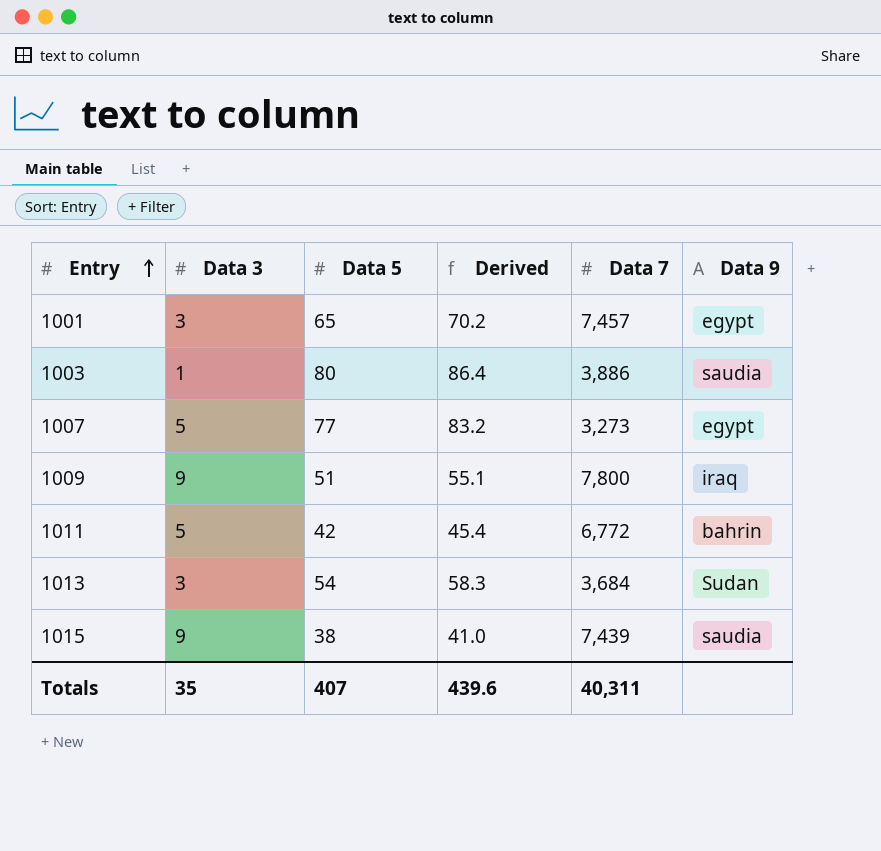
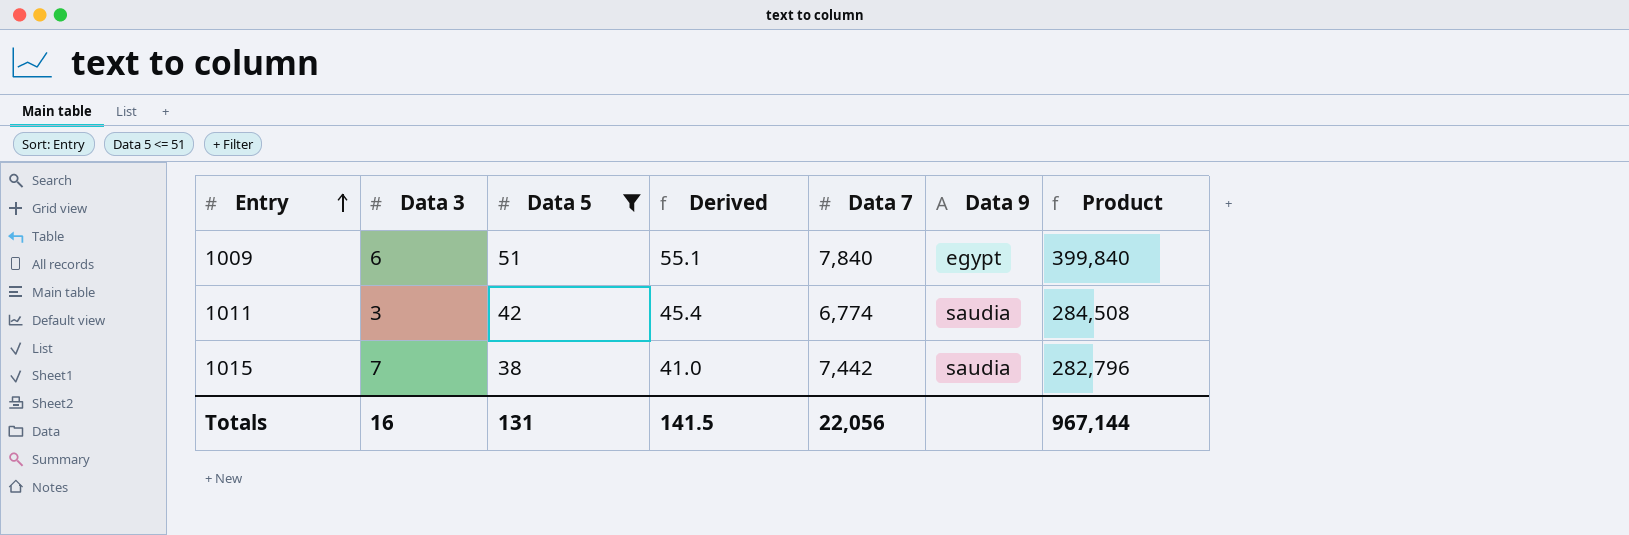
filter: none -> Data 5 <= 51
column Product | formula: none -> [Data 5] * [Data 7]
1009 | Data 3: 9 -> 6
1009 | Data 7: 7,800 -> 7,840
1009 | Data 9: iraq -> egypt
1011 | Data 3: 5 -> 3
1011 | Data 7: 6,772 -> 6,774
1011 | Data 9: bahrin -> saudia
1015 | Data 3: 9 -> 7
1015 | Data 7: 7,439 -> 7,442
Totals | Data 3: 35 -> 16
Totals | Data 5: 407 -> 131
Totals | Derived: 439.6 -> 141.5
Totals | Data 7: 40,311 -> 22,056

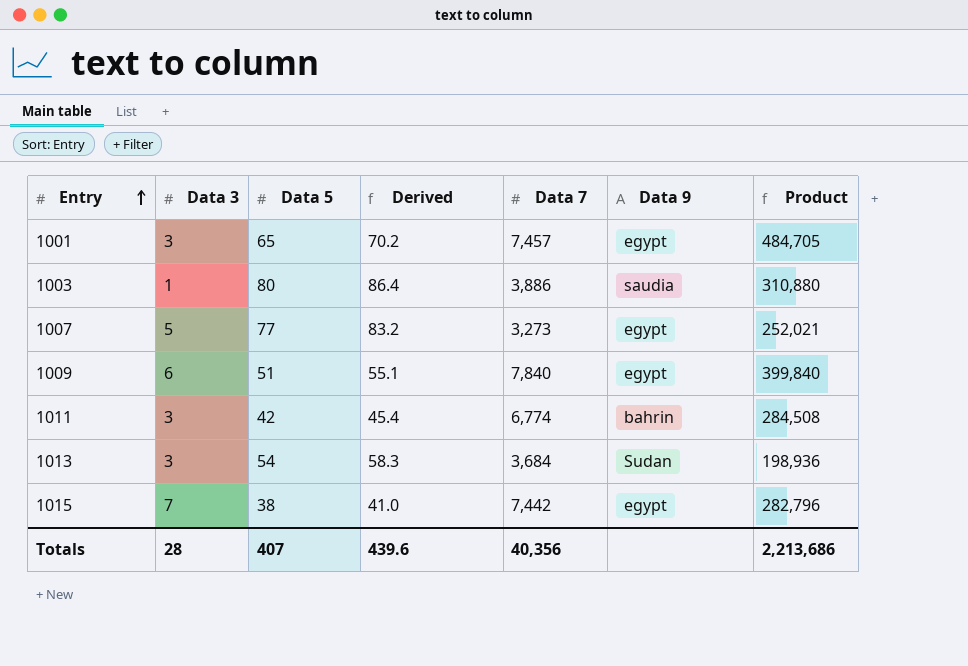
filter: Data 5 <= 51 -> none
1011 | Data 9: saudia -> bahrin
1015 | Data 9: saudia -> egypt
Totals | Data 3: 16 -> 28
Totals | Data 5: 131 -> 407
Totals | Derived: 141.5 -> 439.6
Totals | Data 7: 22,056 -> 40,356
Totals | Product: 967,144 -> 2,213,686

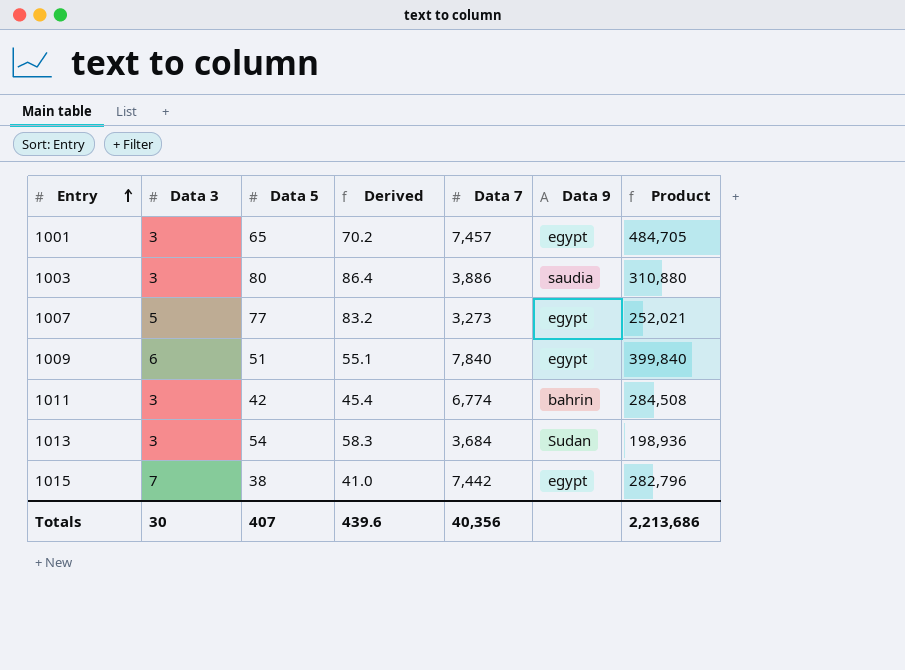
1003 | Data 3: 1 -> 3
Totals | Data 3: 28 -> 30

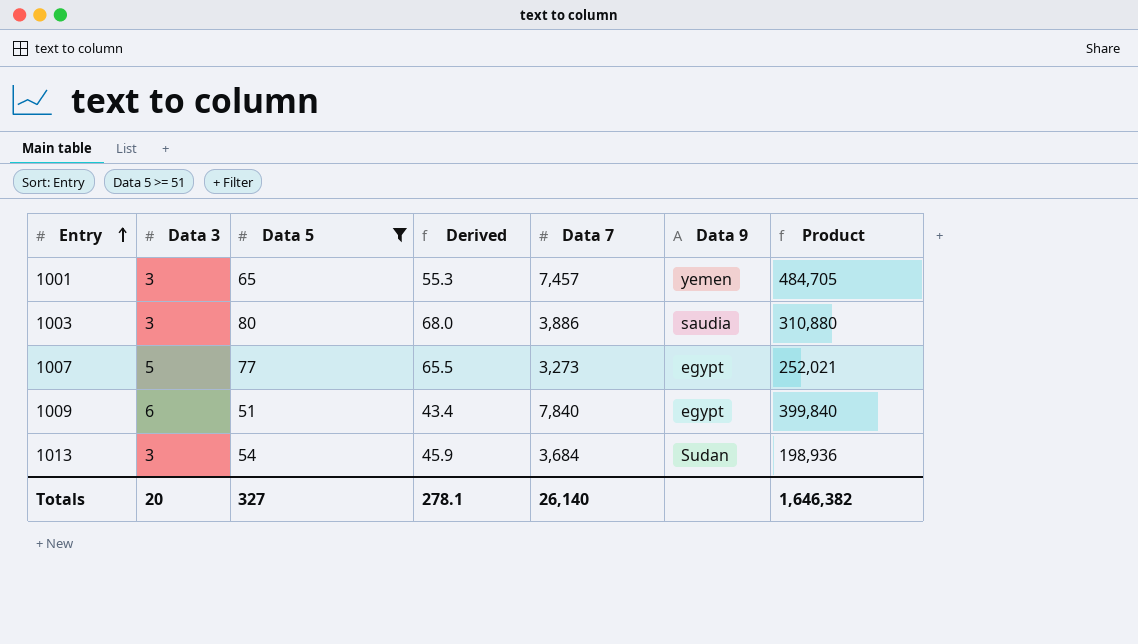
filter: none -> Data 5 >= 51
column Derived | formula: [Data 5] * 1.08 -> [Data 5] * 0.85
1001 | Data 9: egypt -> yemen
Totals | Data 3: 30 -> 20
Totals | Data 5: 407 -> 327
Totals | Derived: 439.6 -> 278.1
Totals | Data 7: 40,356 -> 26,140
Totals | Product: 2,213,686 -> 1,646,382

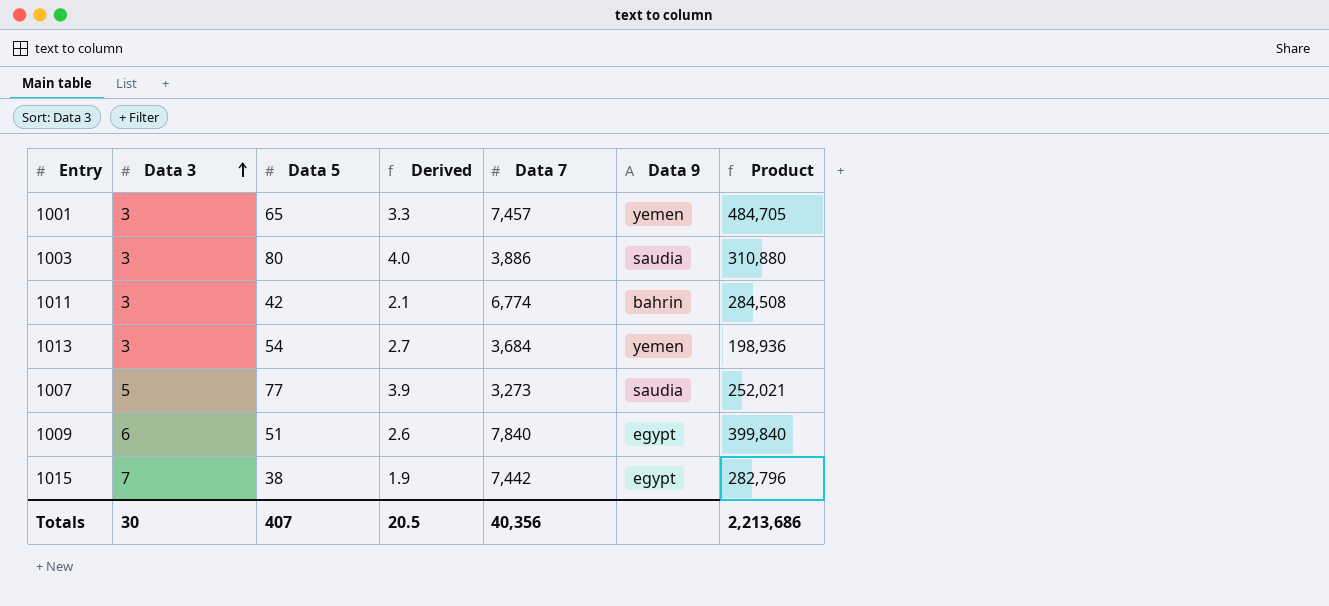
filter: Data 5 >= 51 -> none
row order: Entry ascending -> Data 3 ascending
column Derived | formula: [Data 5] * 0.85 -> [Data 5] * 0.05
1013 | Data 9: Sudan -> yemen
1007 | Data 9: egypt -> saudia
Totals | Data 3: 20 -> 30
Totals | Data 5: 327 -> 407
Totals | Derived: 278.1 -> 20.5
Totals | Data 7: 26,140 -> 40,356
Totals | Product: 1,646,382 -> 2,213,686

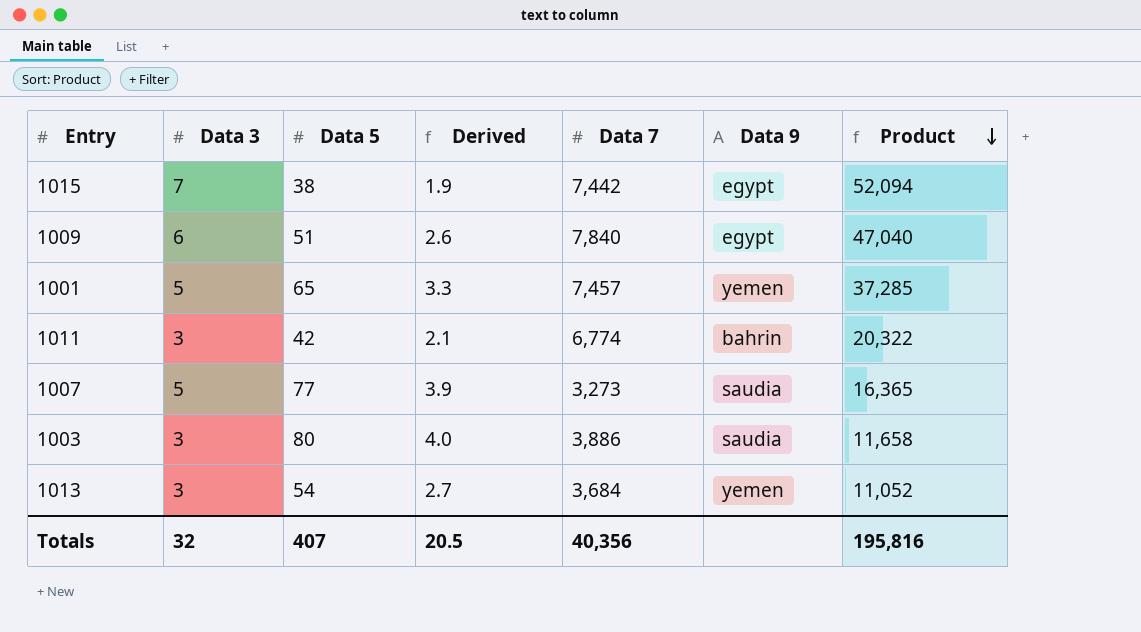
row order: Data 3 ascending -> Product descending
column Product | formula: [Data 5] * [Data 7] -> [Data 3] * [Data 7]
1001 | Data 3: 3 -> 5
Totals | Data 3: 30 -> 32
Totals | Product: 2,213,686 -> 195,816

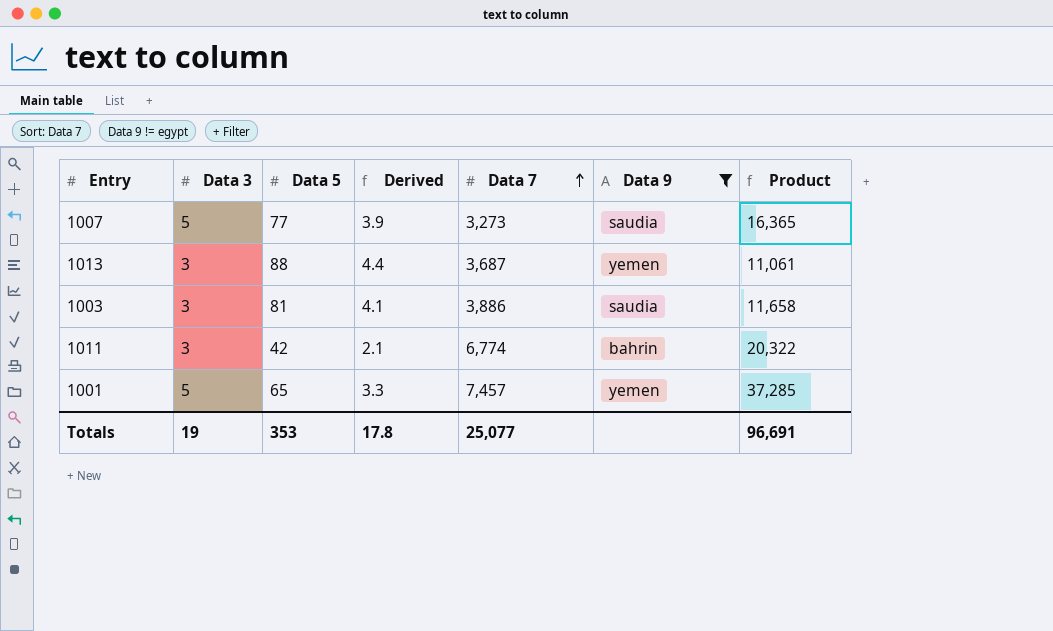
filter: none -> Data 9 != egypt
row order: Product descending -> Data 7 ascending
1013 | Data 5: 54 -> 88
1013 | Derived: 2.7 -> 4.4
1013 | Data 7: 3,684 -> 3,687
1013 | Product: 11,052 -> 11,061
1003 | Data 5: 80 -> 81
1003 | Derived: 4.0 -> 4.1
Totals | Data 3: 32 -> 19
Totals | Data 5: 407 -> 353
Totals | Derived: 20.5 -> 17.8
Totals | Data 7: 40,356 -> 25,077
Totals | Product: 195,816 -> 96,691

